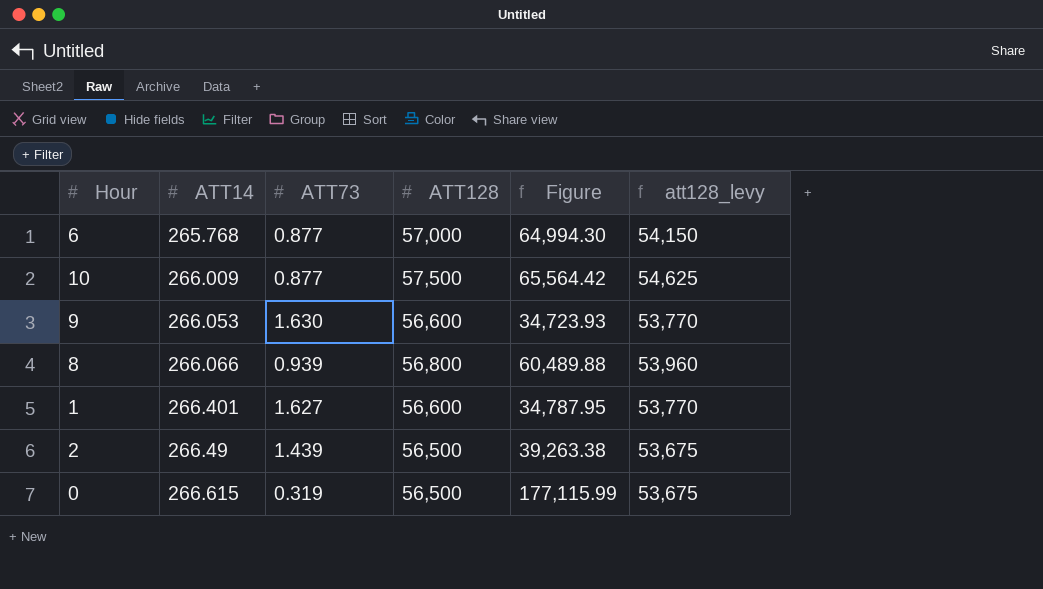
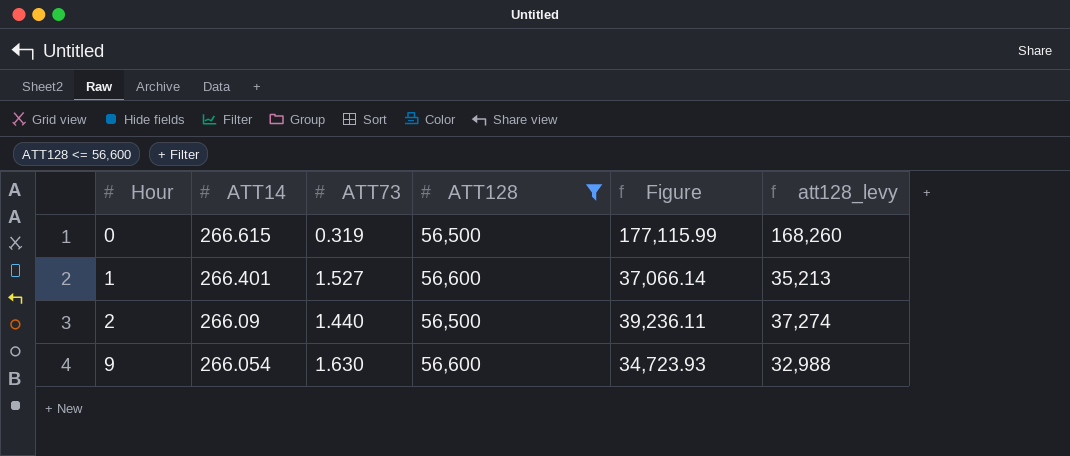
filter: none -> ATT128 <= 56,600
row order: ATT14 ascending -> Hour ascending
column att128_levy | formula: [ATT128] * 0.95 -> [Figure] * 0.95
1 | ATT73: 1.627 -> 1.527
1 | Figure: 34,787.95 -> 37,066.14
2 | ATT14: 266.49 -> 266.09
2 | ATT73: 1.439 -> 1.440
2 | Figure: 39,263.38 -> 39,236.11
9 | ATT14: 266.053 -> 266.054

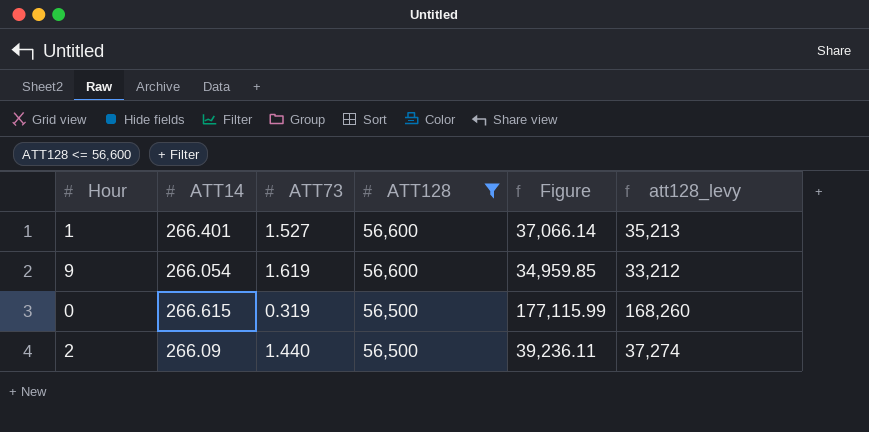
row order: Hour ascending -> ATT128 descending
9 | ATT73: 1.630 -> 1.619
9 | Figure: 34,723.93 -> 34,959.85
9 | att128_levy: 32,988 -> 33,212

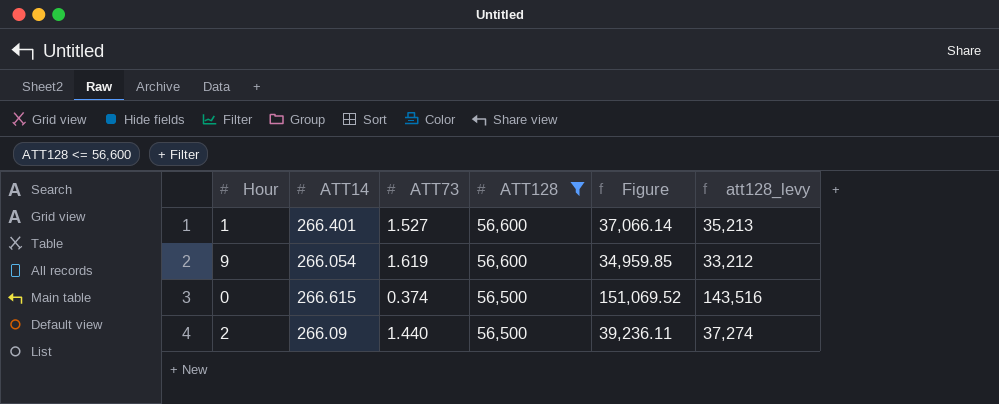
0 | ATT73: 0.319 -> 0.374
0 | Figure: 177,115.99 -> 151,069.52
0 | att128_levy: 168,260 -> 143,516

